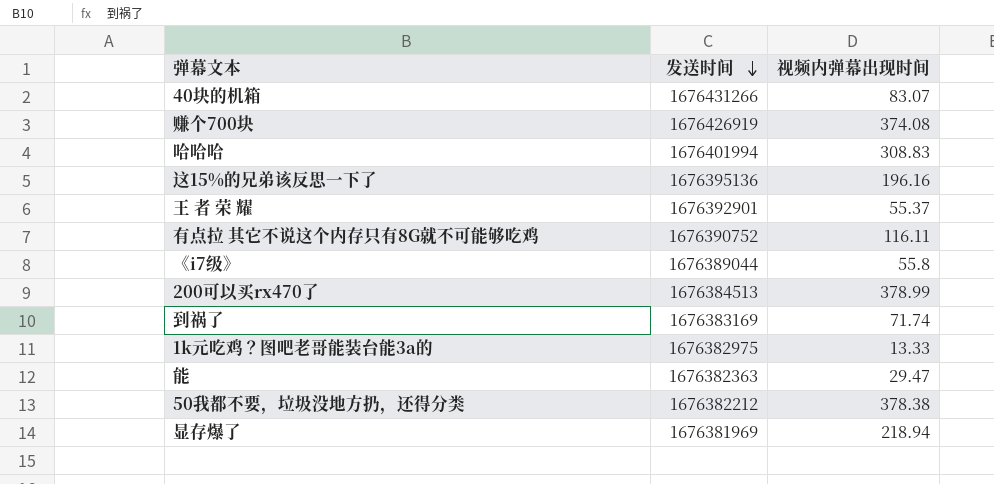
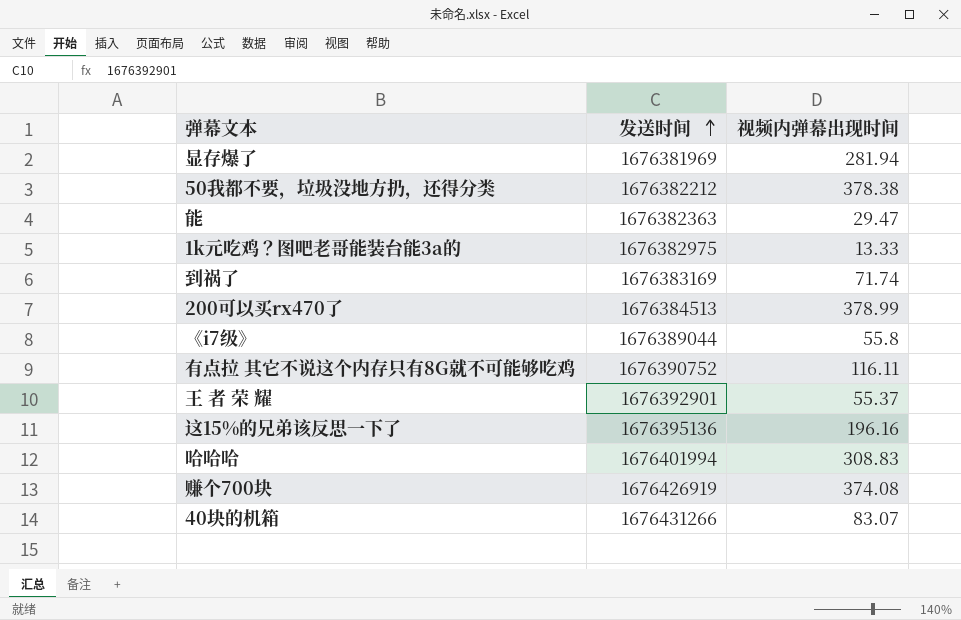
row order: 发送时间 descending -> 发送时间 ascending
显存爆了 | 视频内弹幕出现时间: 218.94 -> 281.94

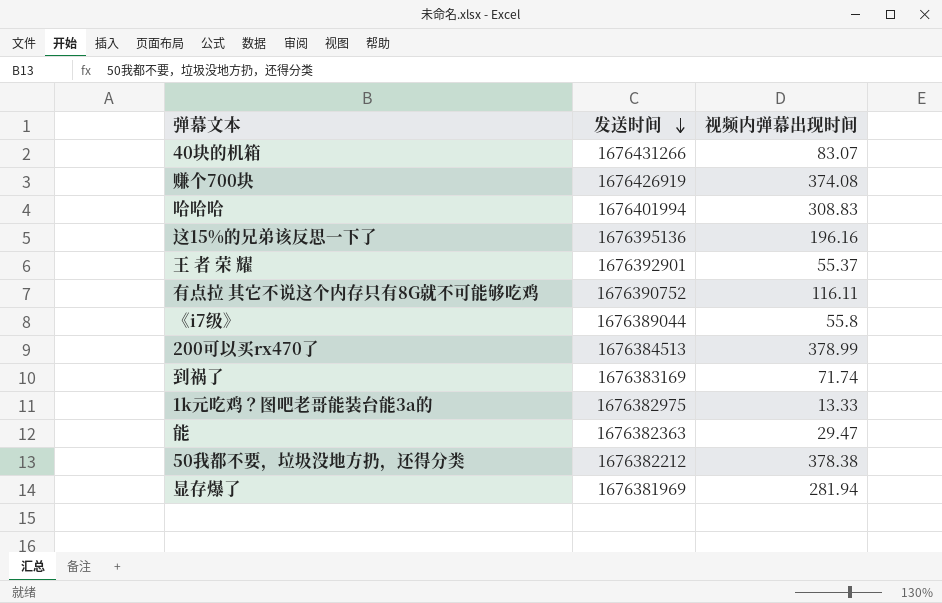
row order: 发送时间 ascending -> 发送时间 descending

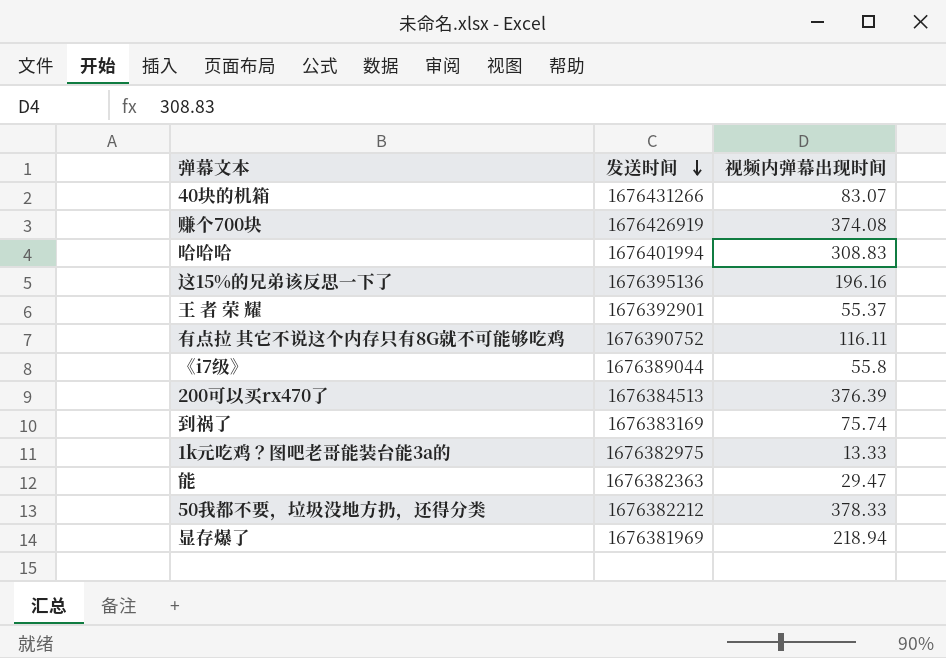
200可以买rx470了 | 视频内弹幕出现时间: 378.99 -> 376.39
到祸了 | 视频内弹幕出现时间: 71.74 -> 75.74
50我都不要，垃圾没地方扔，还得分类 | 视频内弹幕出现时间: 378.38 -> 378.33
显存爆了 | 视频内弹幕出现时间: 281.94 -> 218.94

